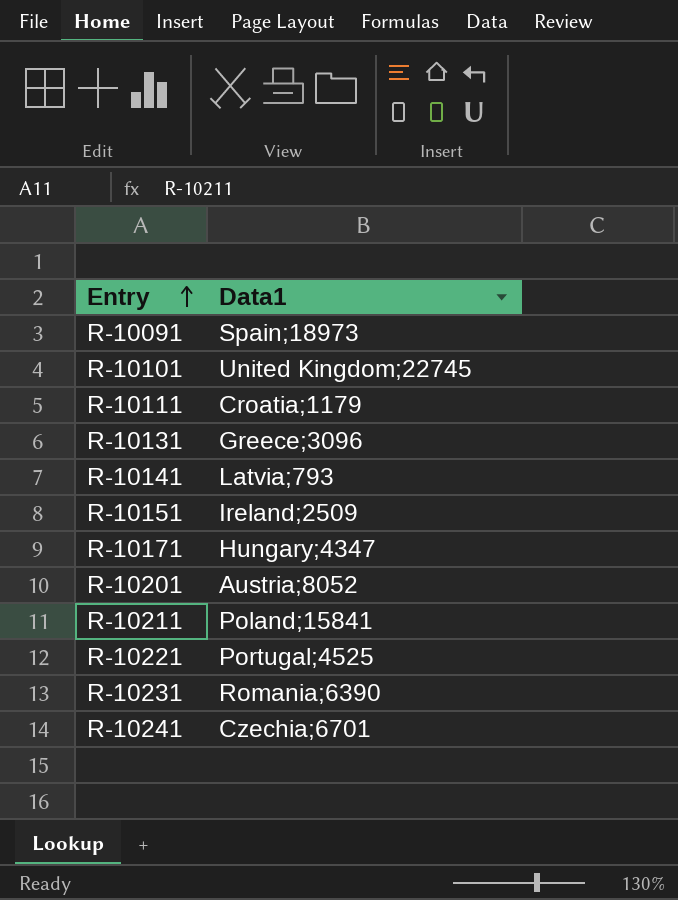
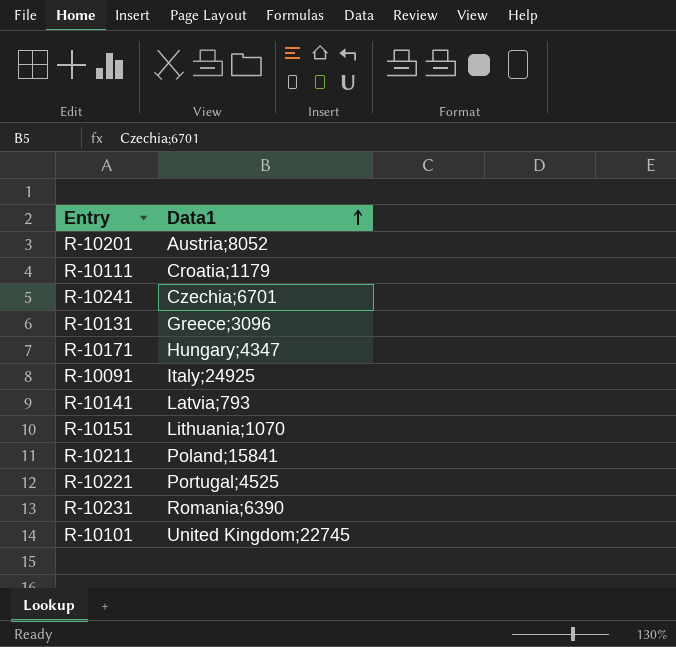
row order: Entry ascending -> Data1 ascending
R-10091 | Data1: Spain;18973 -> Italy;24925
R-10151 | Data1: Ireland;2509 -> Lithuania;1070

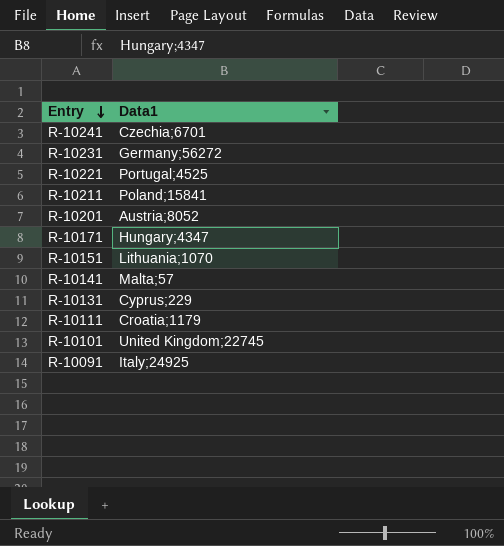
row order: Data1 ascending -> Entry descending
R-10231 | Data1: Romania;6390 -> Germany;56272
R-10141 | Data1: Latvia;793 -> Malta;57
R-10131 | Data1: Greece;3096 -> Cyprus;229

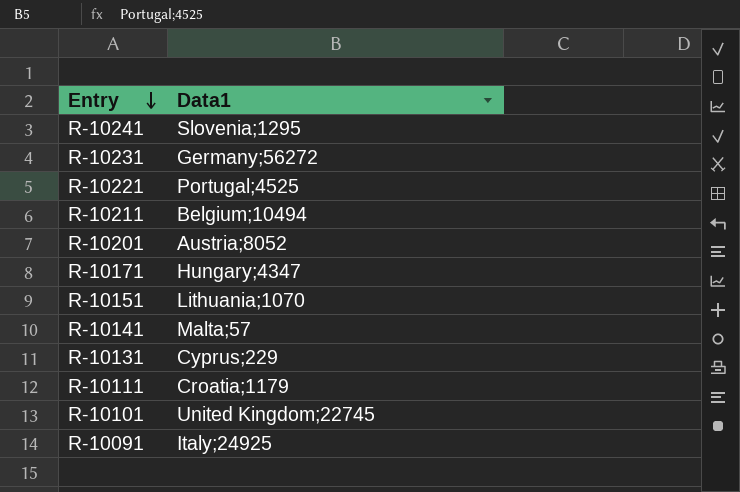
R-10241 | Data1: Czechia;6701 -> Slovenia;1295
R-10211 | Data1: Poland;15841 -> Belgium;10494

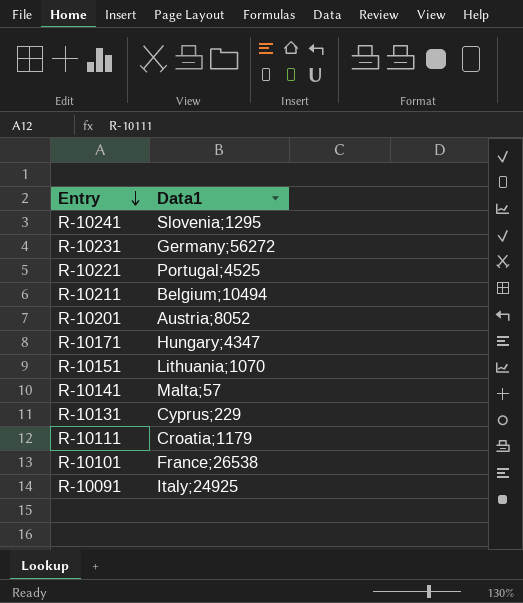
R-10101 | Data1: United Kingdom;22745 -> France;26538

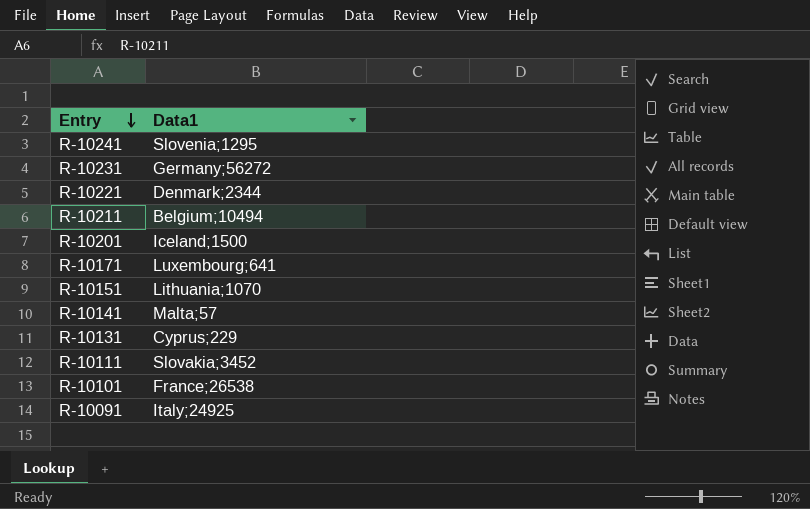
R-10221 | Data1: Portugal;4525 -> Denmark;2344
R-10201 | Data1: Austria;8052 -> Iceland;1500
R-10171 | Data1: Hungary;4347 -> Luxembourg;641
R-10111 | Data1: Croatia;1179 -> Slovakia;3452

